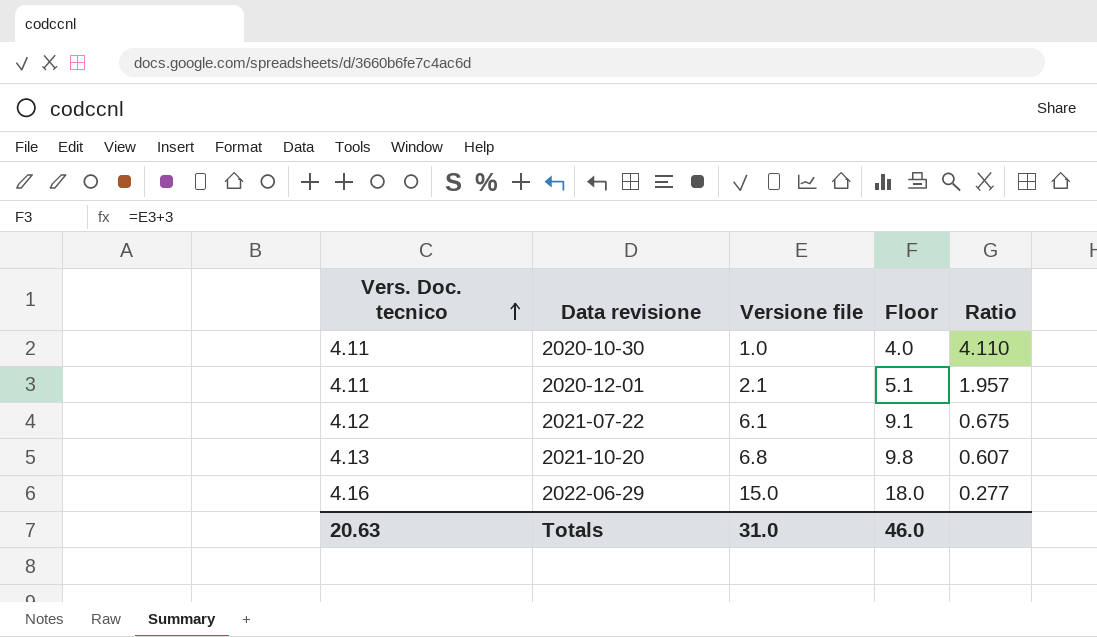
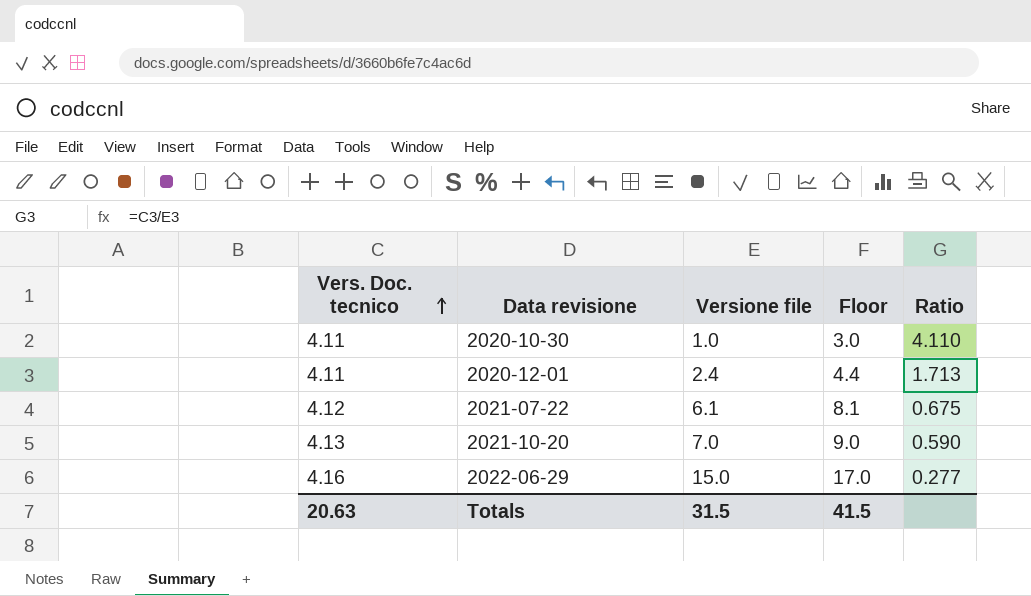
column Floor | formula: [Versione file] + 3 -> [Versione file] + 2
2020-12-01 | Versione file: 2.1 -> 2.4
2020-12-01 | Ratio: 1.957 -> 1.713
2021-10-20 | Versione file: 6.8 -> 7.0
2021-10-20 | Ratio: 0.607 -> 0.590
Totals | Versione file: 31.0 -> 31.5
Totals | Floor: 46.0 -> 41.5

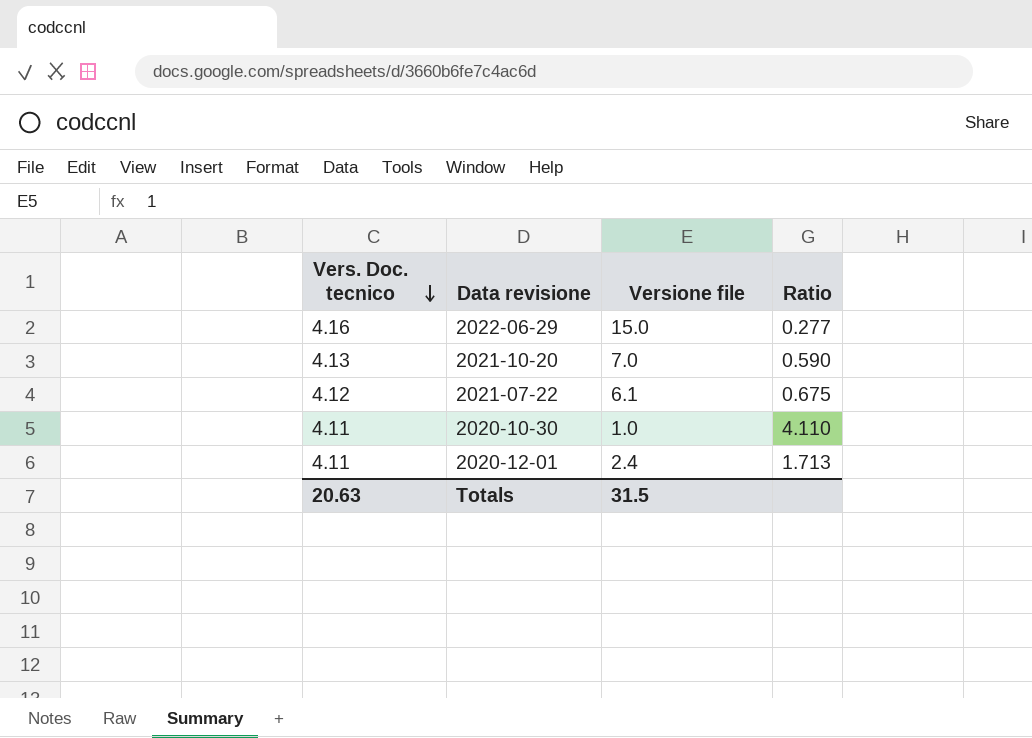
row order: Vers. Doc. tecnico ascending -> Vers. Doc. tecnico descending
column Floor | formula: [Versione file] + 2 -> none

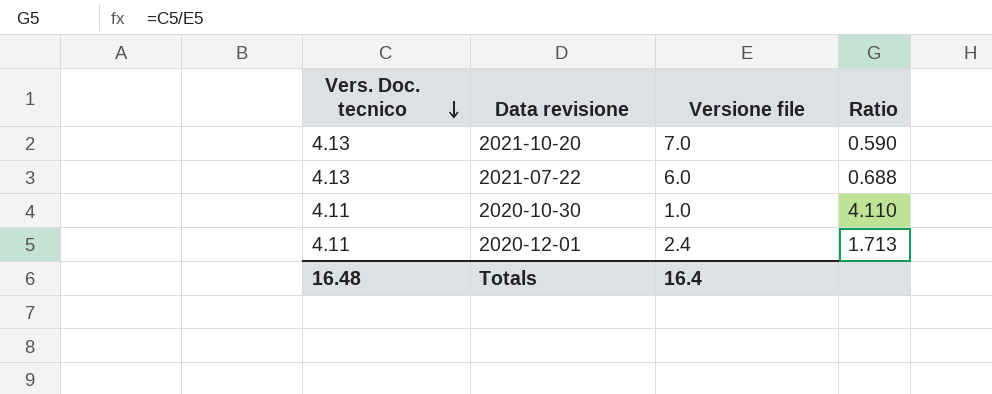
row 2022-06-29: 4.16 | 15.0 | 0.277 -> none
2021-07-22 | Vers. Doc. tecnico: 4.12 -> 4.13
2021-07-22 | Versione file: 6.1 -> 6.0
2021-07-22 | Ratio: 0.675 -> 0.688
Totals | Vers. Doc. tecnico: 20.63 -> 16.48
Totals | Versione file: 31.5 -> 16.4

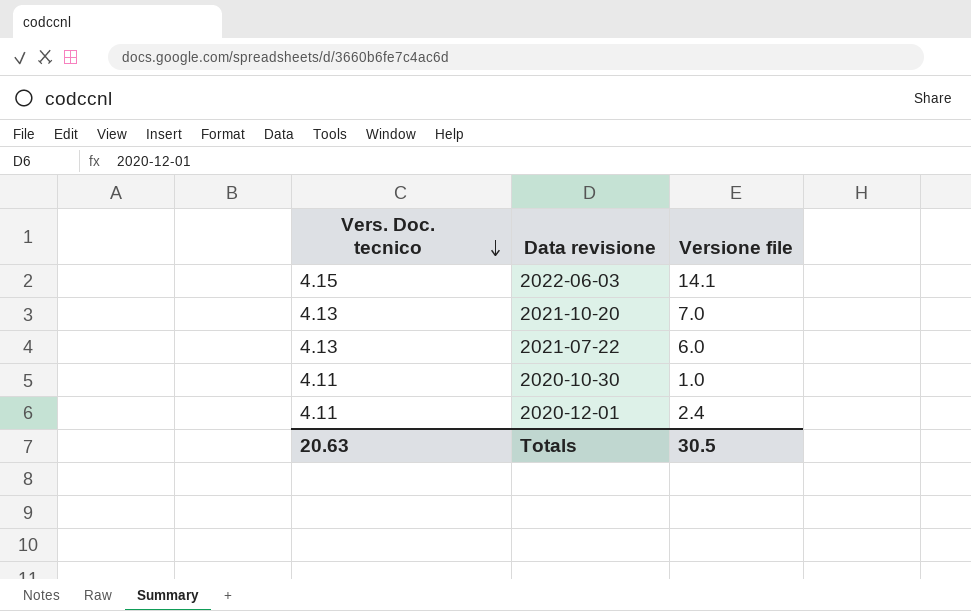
column Ratio | formula: [Vers. Doc. tecnico] / [Versione file] -> none
row 2022-06-03: none -> 4.15 | 14.1
Totals | Vers. Doc. tecnico: 16.48 -> 20.63
Totals | Versione file: 16.4 -> 30.5

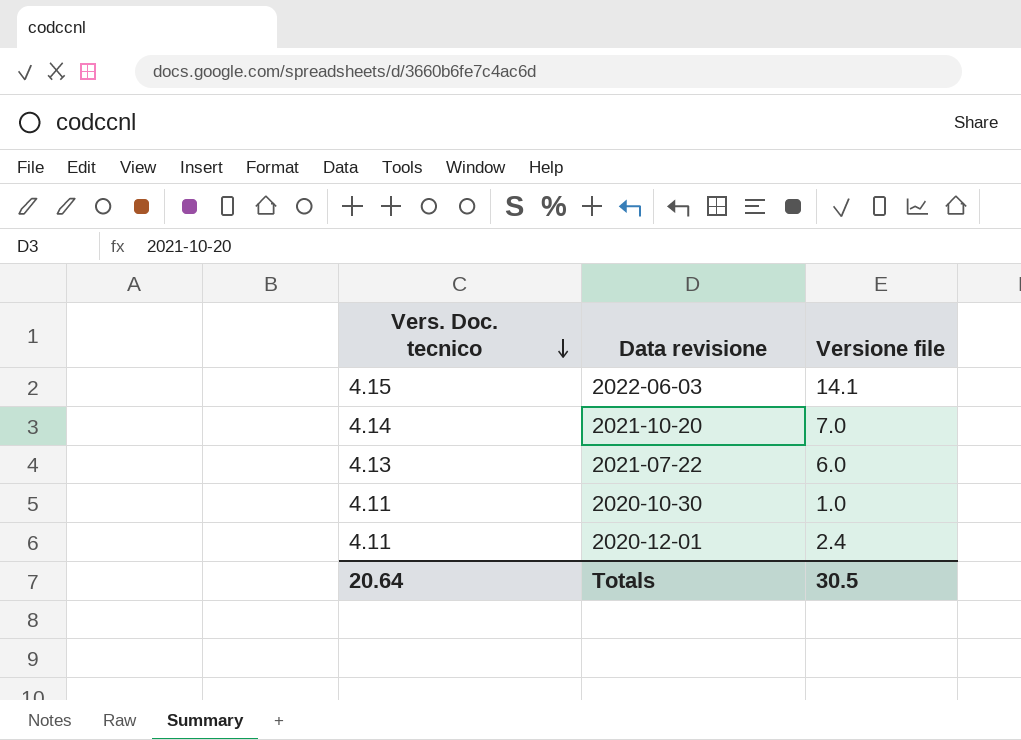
2021-10-20 | Vers. Doc. tecnico: 4.13 -> 4.14
Totals | Vers. Doc. tecnico: 20.63 -> 20.64

